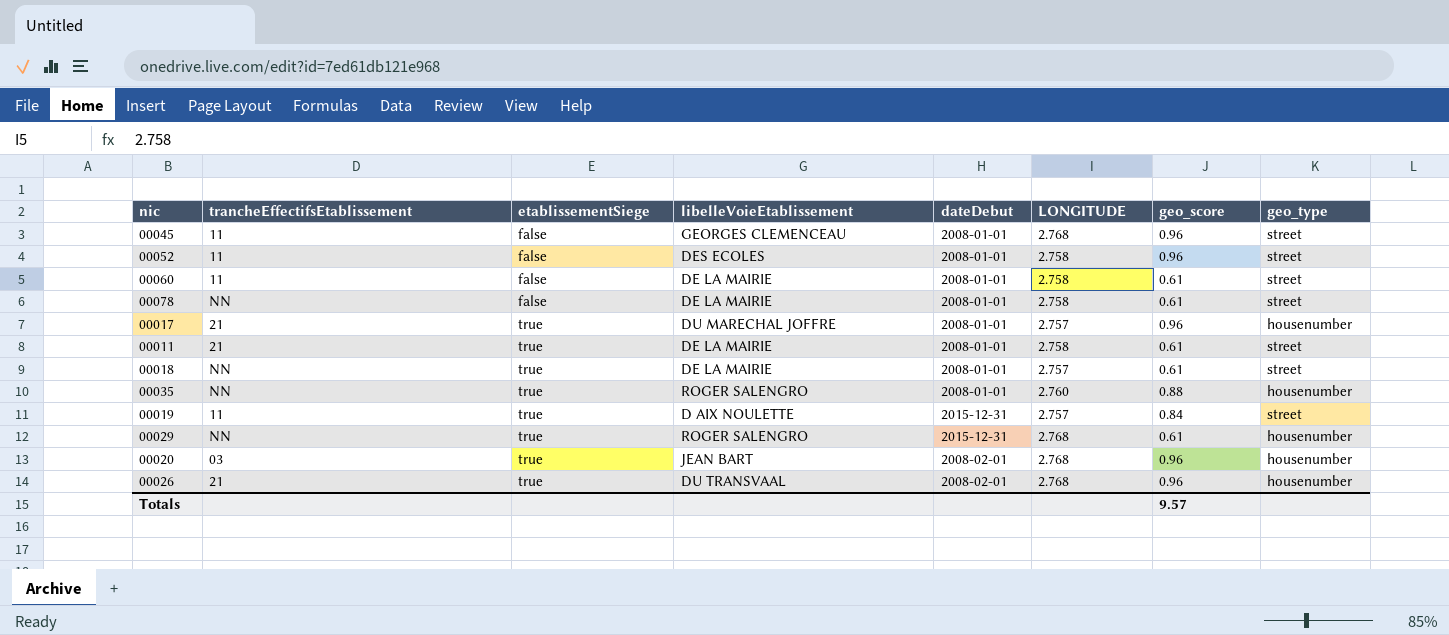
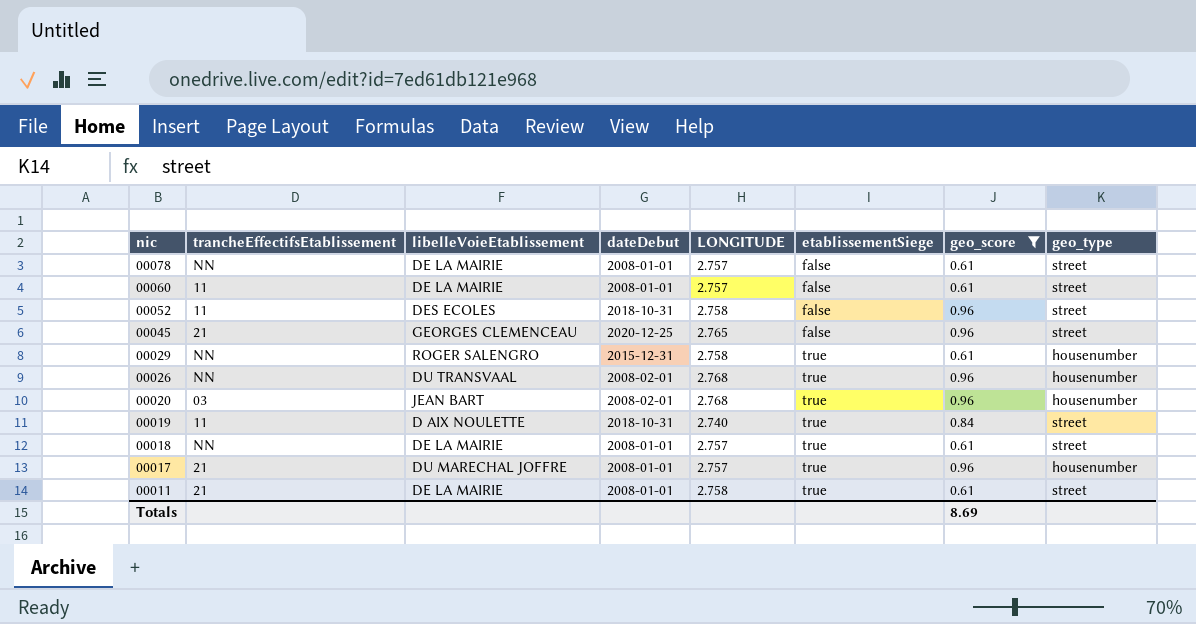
filter: none -> geo_score != 0.88
row order: etablissementSiege ascending -> nic descending
column etablissementSiege | position: 3 -> 6
00078 | LONGITUDE: 2.758 -> 2.757
00060 | LONGITUDE: 2.758 -> 2.757
00052 | dateDebut: 2008-01-01 -> 2018-10-31
00045 | trancheEffectifsEtablissement: 11 -> 21
00045 | dateDebut: 2008-01-01 -> 2020-12-25
00045 | LONGITUDE: 2.768 -> 2.765
00029 | LONGITUDE: 2.768 -> 2.758
00026 | trancheEffectifsEtablissement: 21 -> NN
00019 | dateDebut: 2015-12-31 -> 2018-10-31
00019 | LONGITUDE: 2.757 -> 2.740
Totals | geo_score: 9.57 -> 8.69

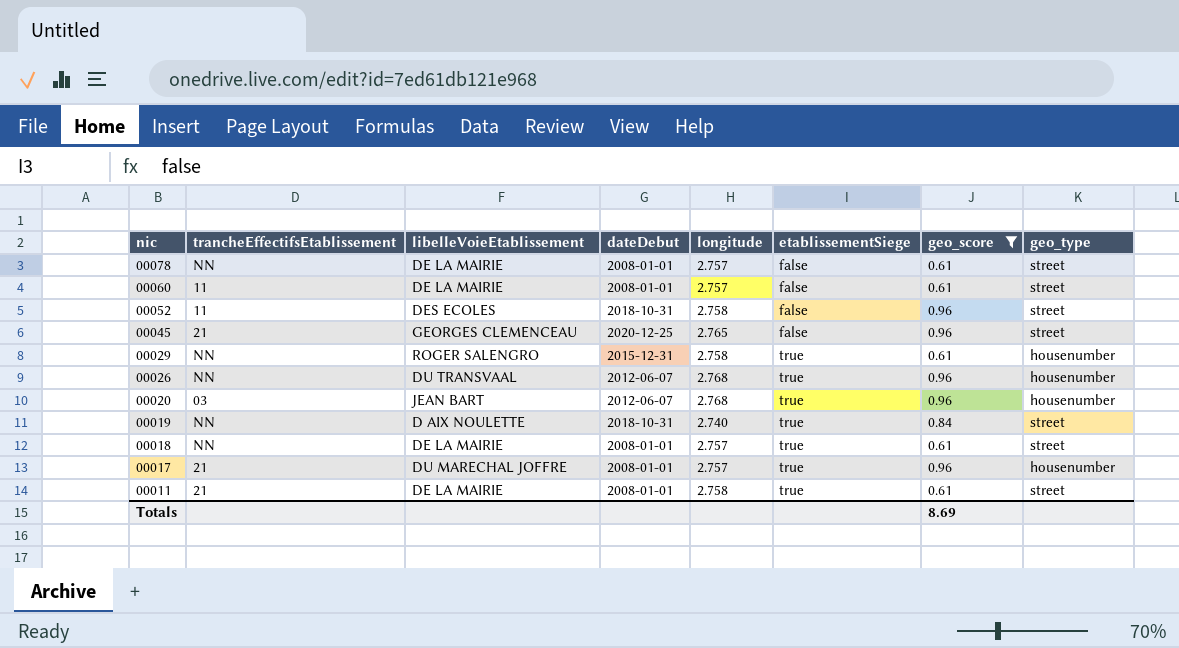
column name: LONGITUDE -> longitude
00026 | dateDebut: 2008-02-01 -> 2012-06-07
00020 | dateDebut: 2008-02-01 -> 2012-06-07
00019 | trancheEffectifsEtablissement: 11 -> NN

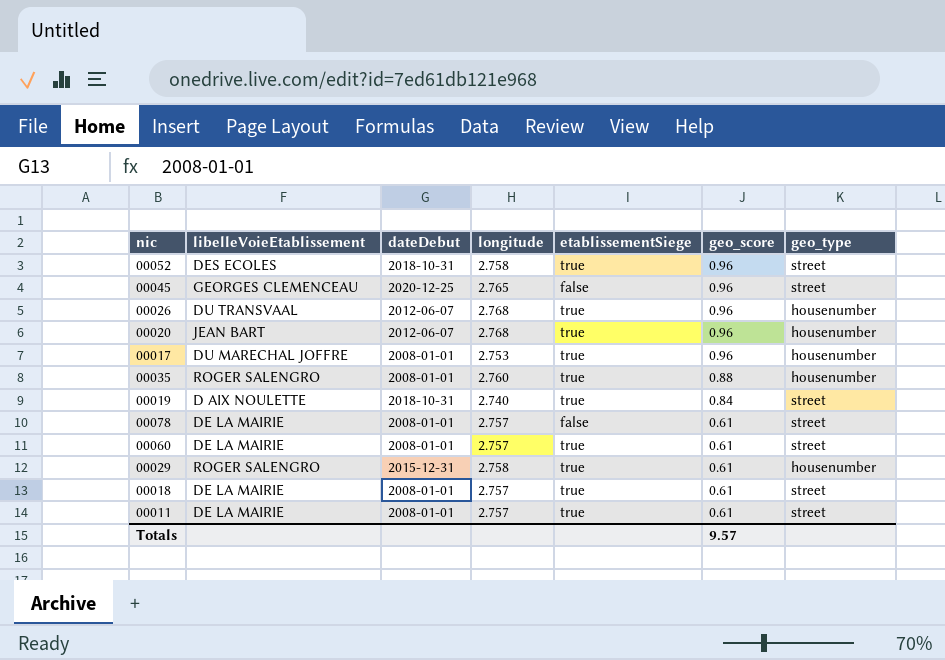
filter: geo_score != 0.88 -> none
row order: nic descending -> geo_score descending
column trancheEffectifsEtablissement | position: 2 -> none
00052 | etablissementSiege: false -> true
00017 | longitude: 2.757 -> 2.753
00060 | etablissementSiege: false -> true
00011 | longitude: 2.758 -> 2.757
Totals | geo_score: 8.69 -> 9.57

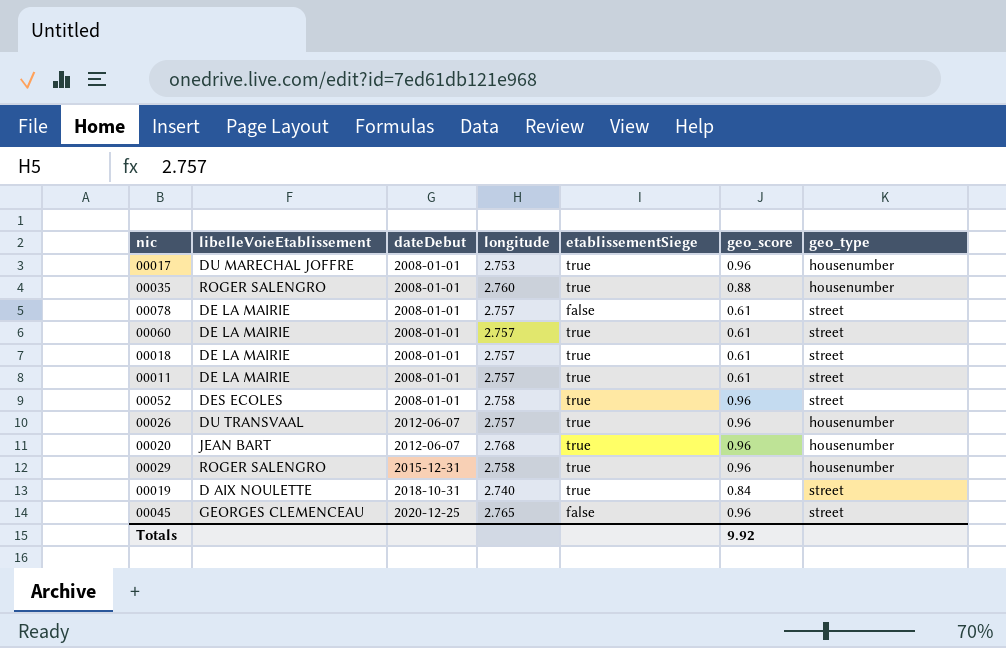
row order: geo_score descending -> dateDebut ascending
00052 | dateDebut: 2018-10-31 -> 2008-01-01
00026 | longitude: 2.768 -> 2.757
00029 | geo_score: 0.61 -> 0.96
Totals | geo_score: 9.57 -> 9.92

